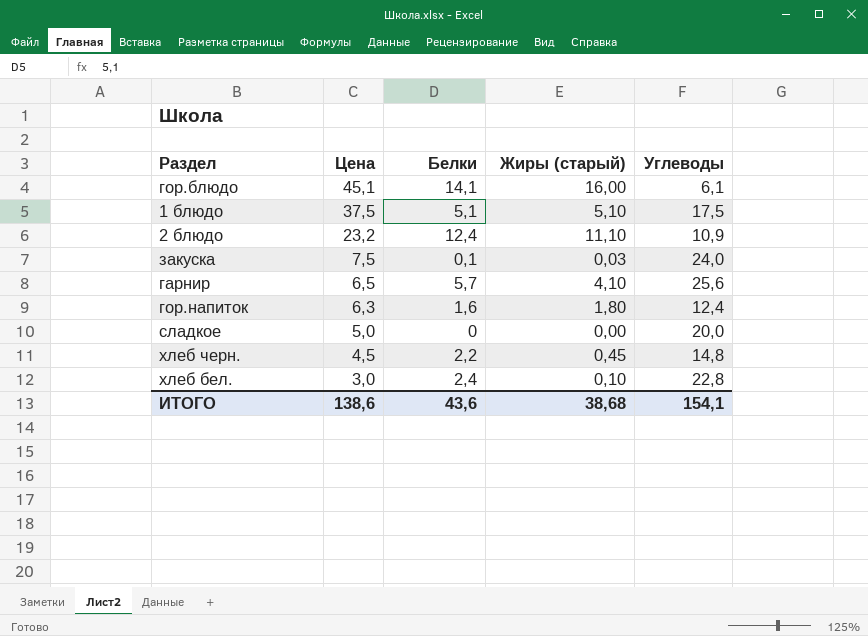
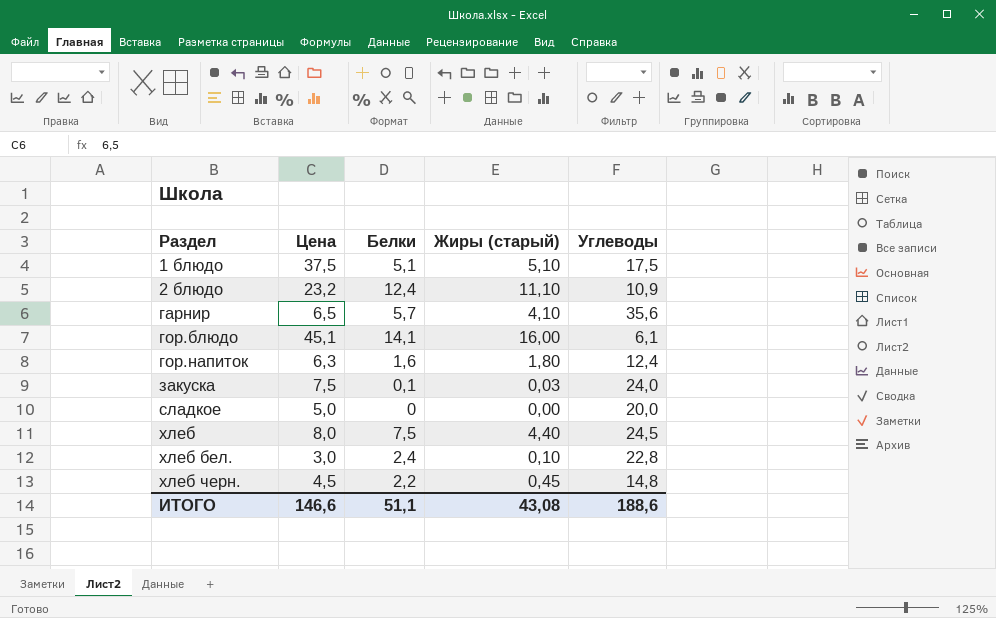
row order: Цена descending -> Раздел ascending
гарнир | Углеводы: 25,6 -> 35,6
row хлеб: none -> 8,0 | 7,5 | 4,40 | 24,5
ИТОГО | Цена: 138,6 -> 146,6
ИТОГО | Белки: 43,6 -> 51,1
ИТОГО | Жиры (старый): 38,68 -> 43,08
ИТОГО | Углеводы: 154,1 -> 188,6

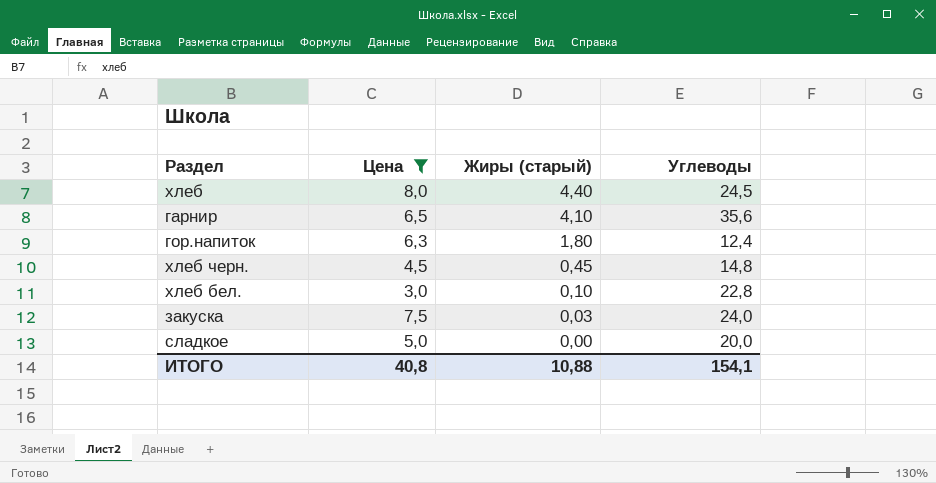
filter: none -> Цена <= 8,0
row order: Раздел ascending -> Жиры (старый) descending
column Белки | position: 3 -> none
ИТОГО | Цена: 146,6 -> 40,8
ИТОГО | Жиры (старый): 43,08 -> 10,88
ИТОГО | Углеводы: 188,6 -> 154,1

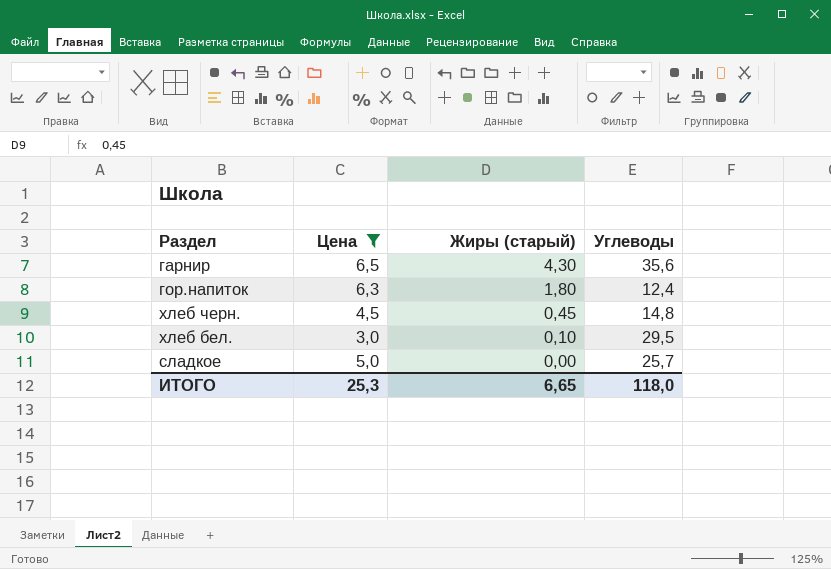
row хлеб: 8,0 | 4,40 | 24,5 -> none
row закуска: 7,5 | 0,03 | 24,0 -> none
гарнир | Жиры (старый): 4,10 -> 4,30
хлеб бел. | Углеводы: 22,8 -> 29,5
сладкое | Углеводы: 20,0 -> 25,7
ИТОГО | Цена: 40,8 -> 25,3
ИТОГО | Жиры (старый): 10,88 -> 6,65
ИТОГО | Углеводы: 154,1 -> 118,0

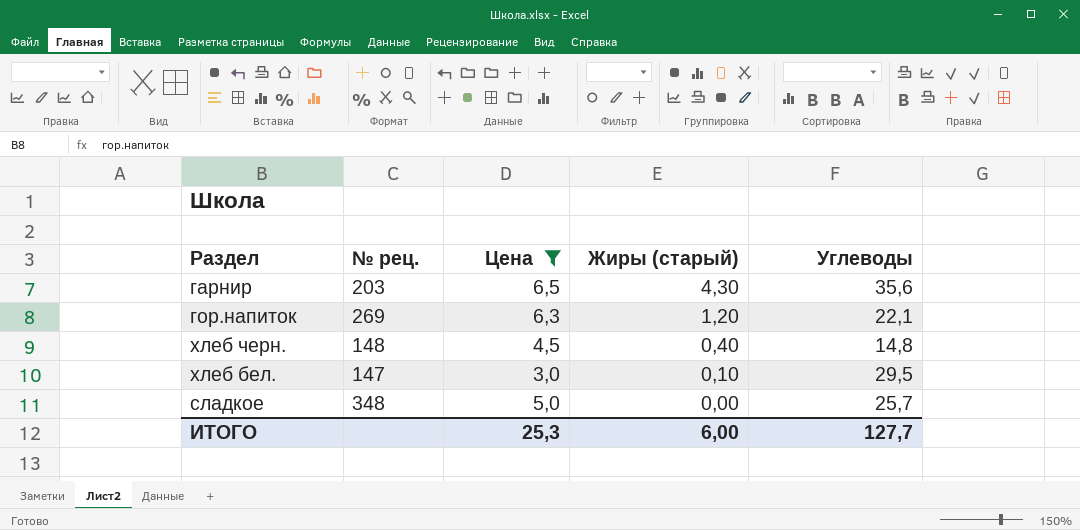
column № рец. | position: none -> 2
гор.напиток | Жиры (старый): 1,80 -> 1,20
гор.напиток | Углеводы: 12,4 -> 22,1
хлеб черн. | Жиры (старый): 0,45 -> 0,40
ИТОГО | Жиры (старый): 6,65 -> 6,00
ИТОГО | Углеводы: 118,0 -> 127,7

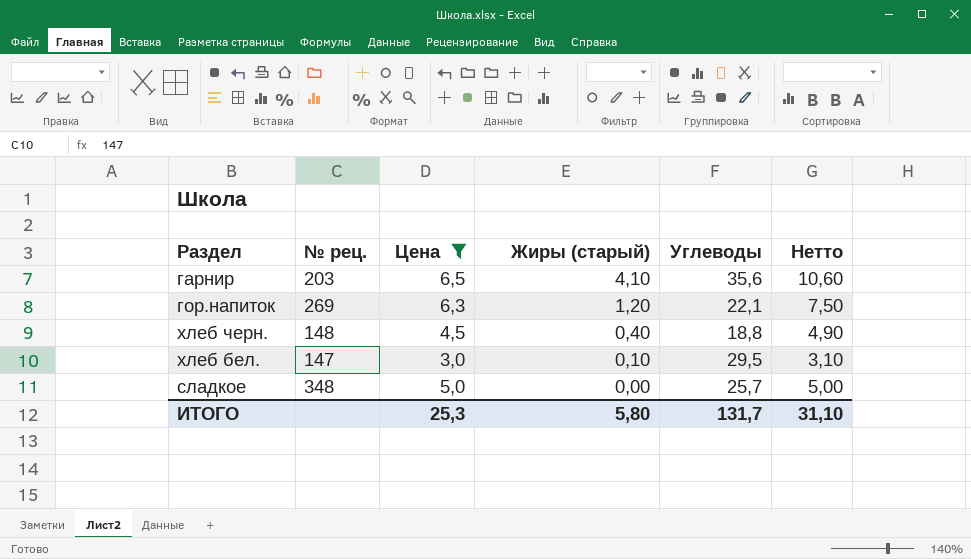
column Нетто | formula: none -> [Цена] + [Жиры (старый)]
гарнир | Жиры (старый): 4,30 -> 4,10
хлеб черн. | Углеводы: 14,8 -> 18,8
ИТОГО | Жиры (старый): 6,00 -> 5,80
ИТОГО | Углеводы: 127,7 -> 131,7

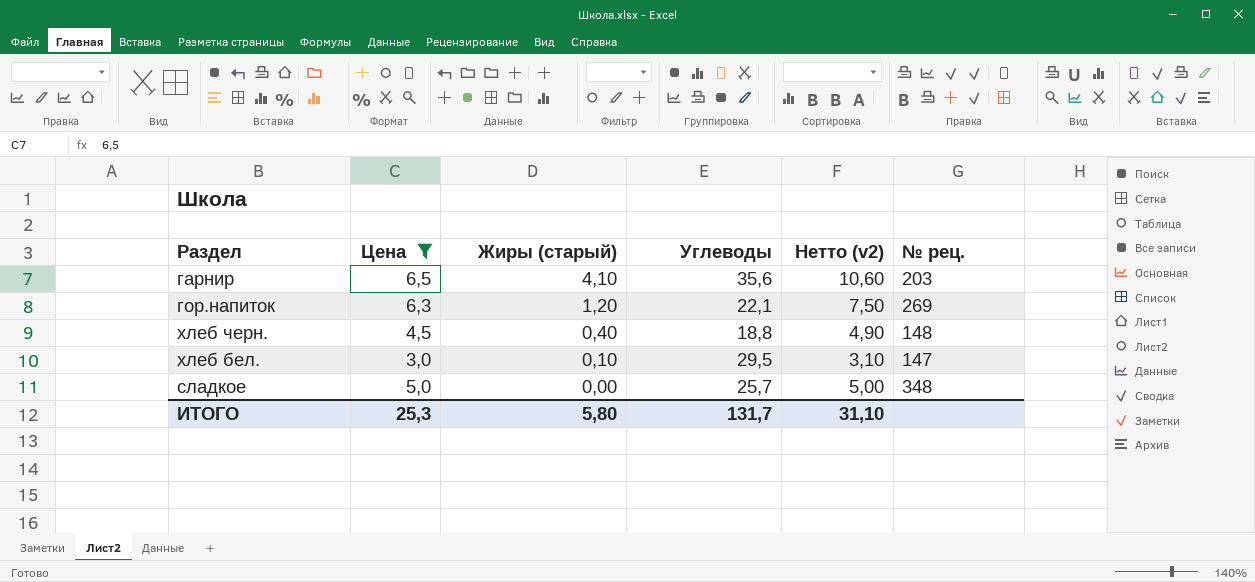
column name: Нетто -> Нетто (v2)
column № рец. | position: 2 -> 6

